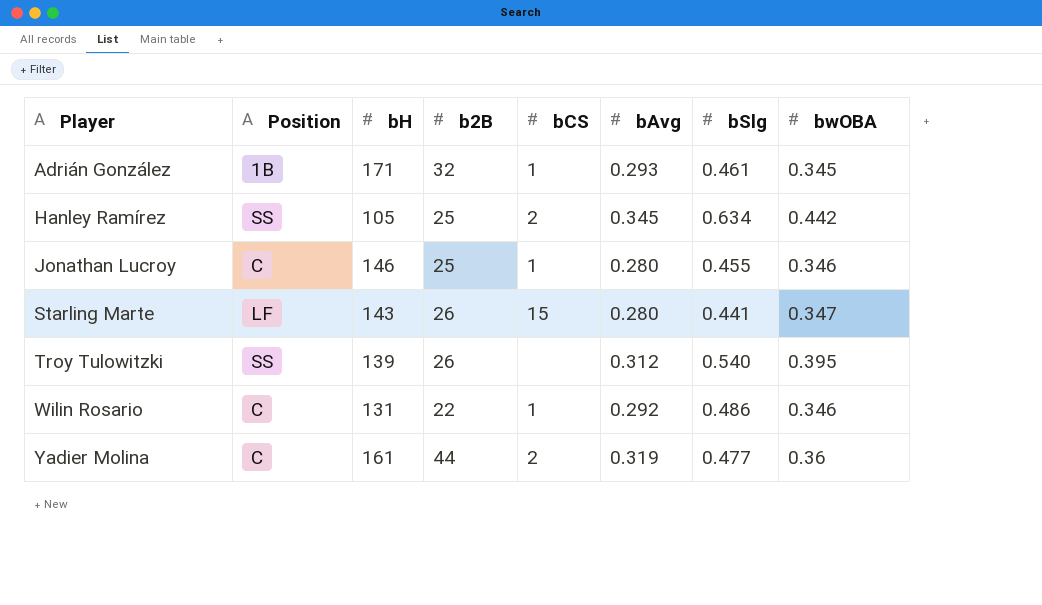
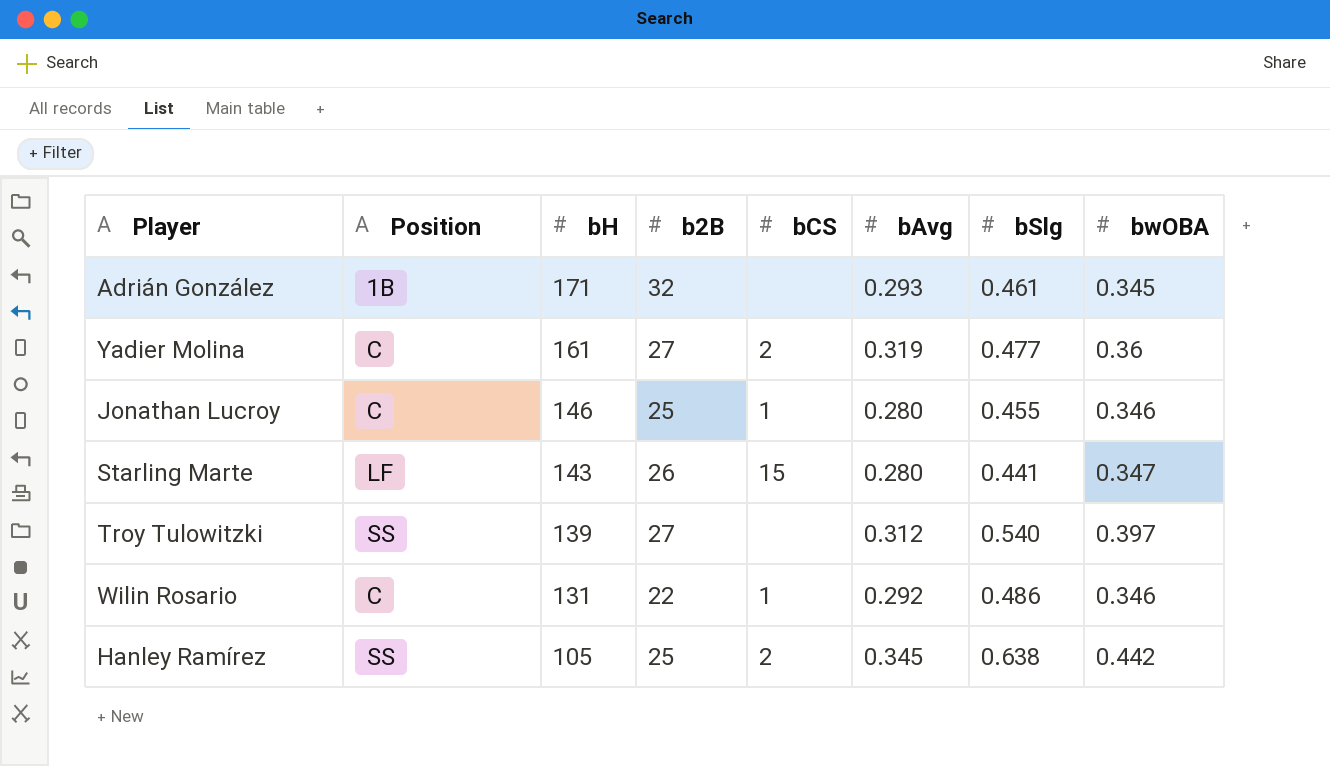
row order: Player ascending -> bH descending
Adrián González | bCS: 1 -> none
Yadier Molina | b2B: 44 -> 27
Troy Tulowitzki | b2B: 26 -> 27
Troy Tulowitzki | bwOBA: 0.395 -> 0.397
Hanley Ramírez | bSlg: 0.634 -> 0.638

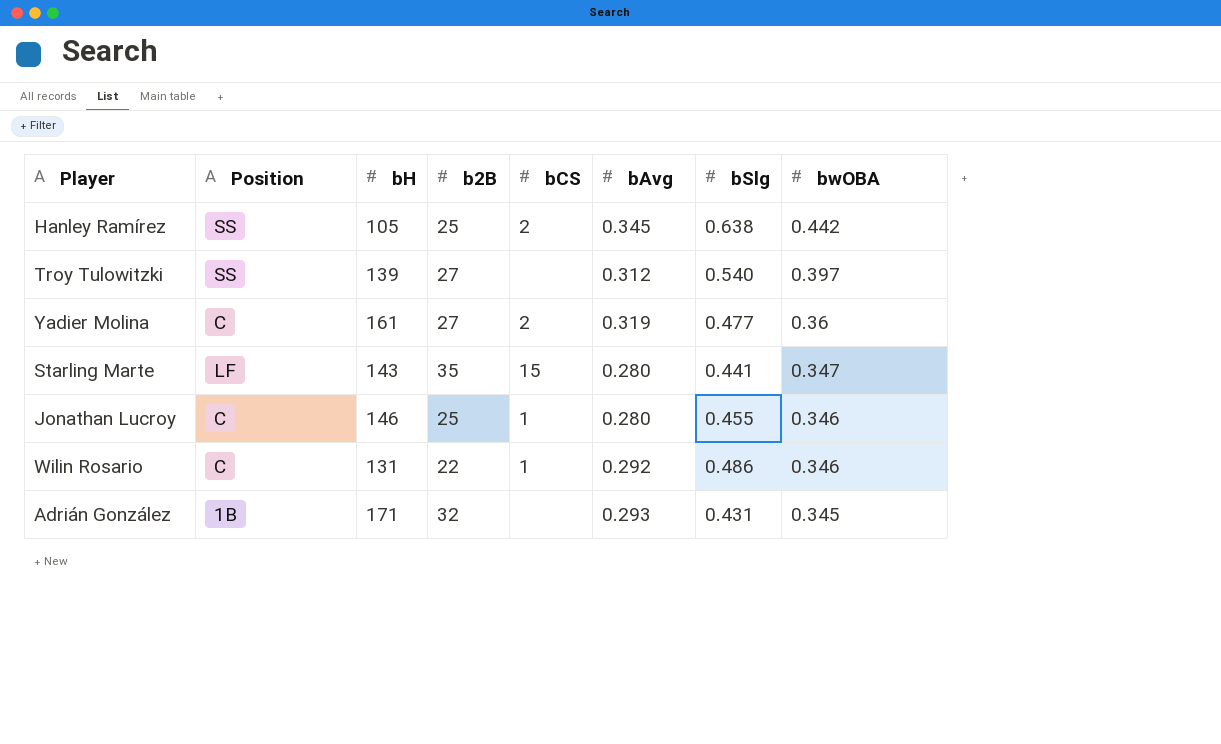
row order: bH descending -> bwOBA descending
Starling Marte | b2B: 26 -> 35
Adrián González | bSlg: 0.461 -> 0.431

